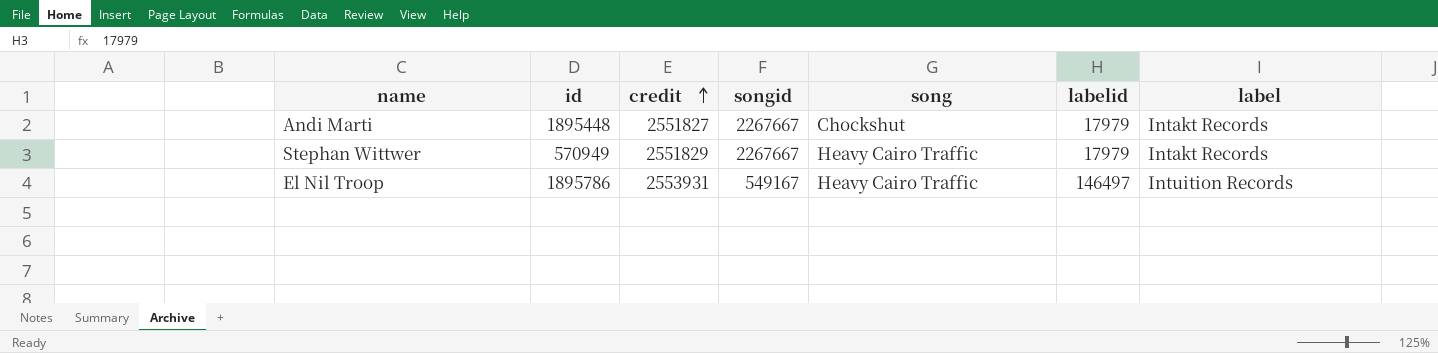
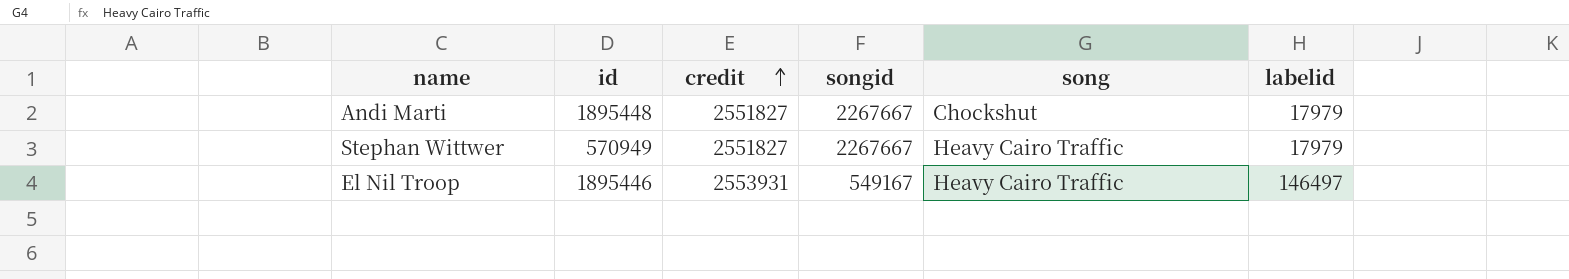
column label | position: 7 -> none
Stephan Wittwer | credit: 2551829 -> 2551827
El Nil Troop | id: 1895786 -> 1895446

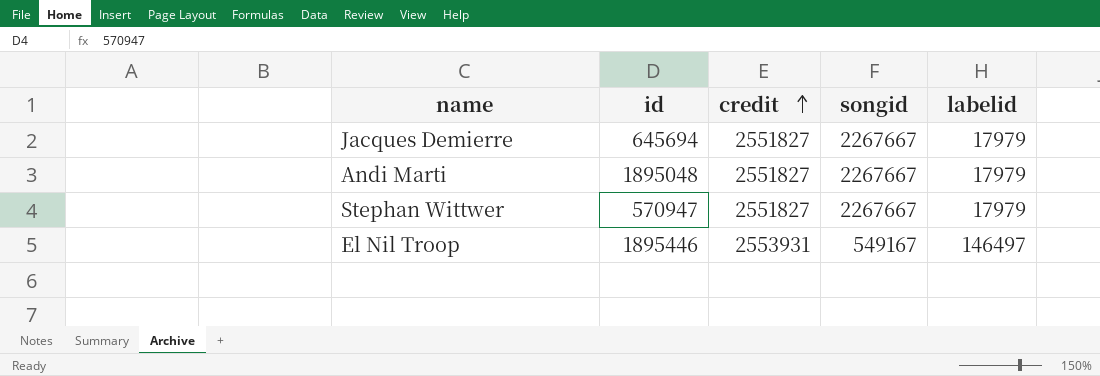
column song | position: 5 -> none
row Jacques Demierre: none -> 645694 | 2551827 | 2267667 | 17979
Andi Marti | id: 1895448 -> 1895048
Stephan Wittwer | id: 570949 -> 570947

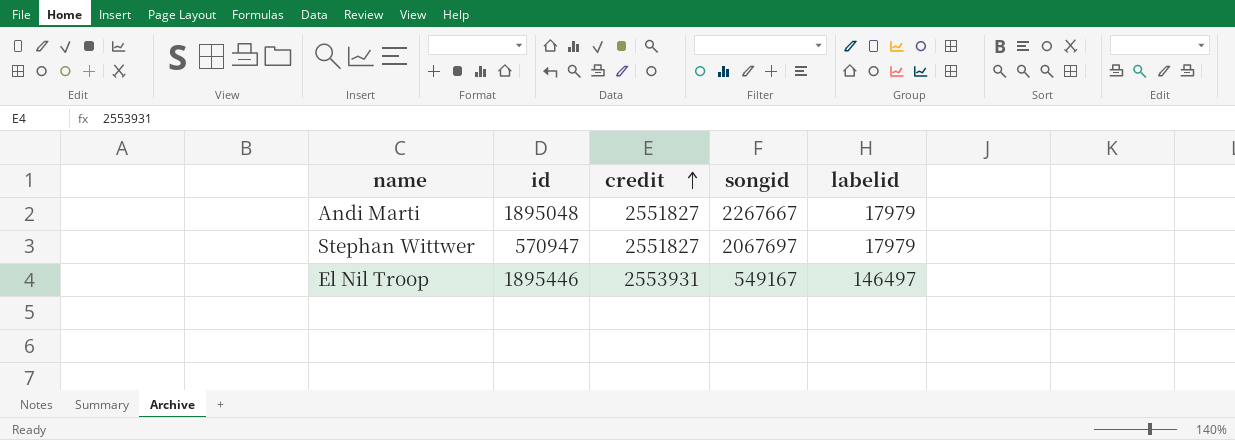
row Jacques Demierre: 645694 | 2551827 | 2267667 | 17979 -> none
Stephan Wittwer | songid: 2267667 -> 2067697

